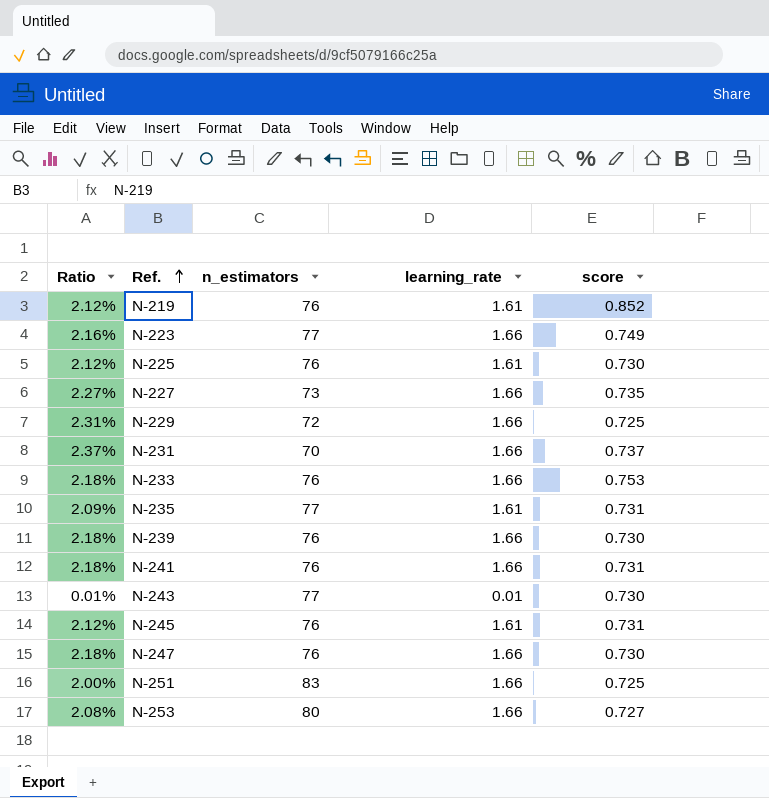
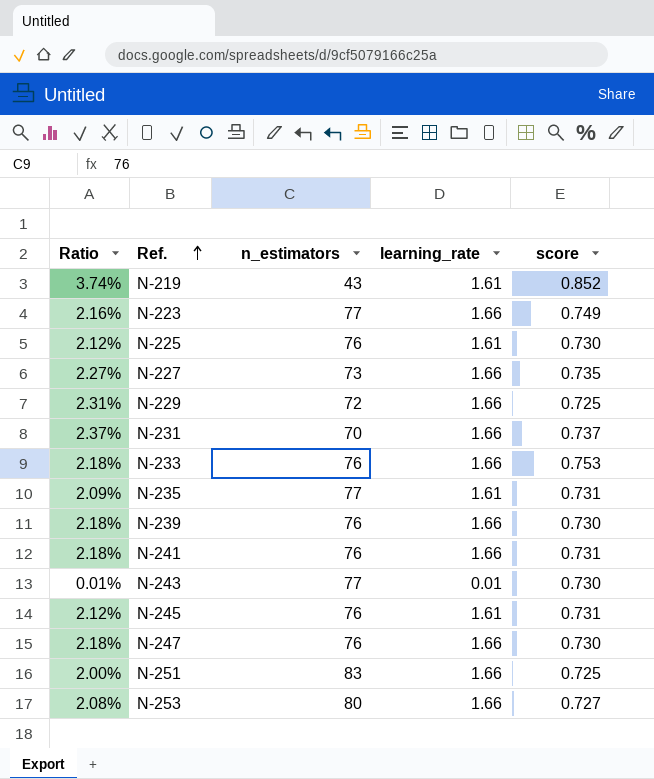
N-219 | Ratio: 2.12% -> 3.74%
N-219 | n_estimators: 76 -> 43

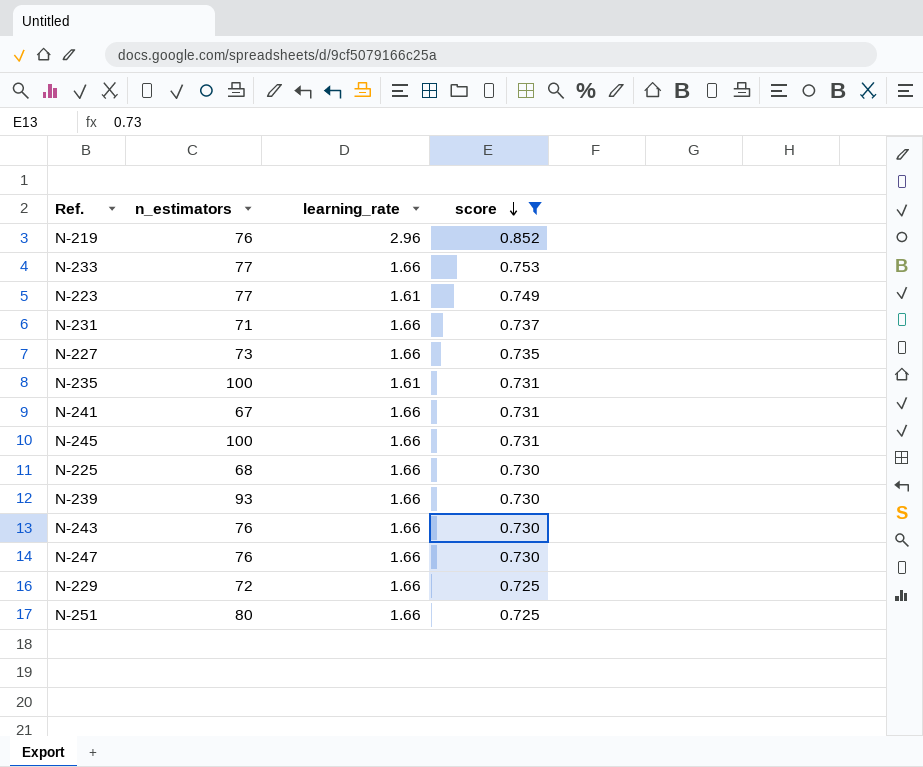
filter: none -> score != 0.727
row order: Ref. ascending -> score descending
column Ratio | formula: [learning_rate] / [n_estimators] -> none
N-219 | n_estimators: 43 -> 76
N-219 | learning_rate: 1.61 -> 2.96
N-233 | n_estimators: 76 -> 77
N-223 | learning_rate: 1.66 -> 1.61
N-231 | n_estimators: 70 -> 71
N-235 | n_estimators: 77 -> 100
N-241 | n_estimators: 76 -> 67
N-245 | n_estimators: 76 -> 100
N-245 | learning_rate: 1.61 -> 1.66
N-225 | n_estimators: 76 -> 68
N-225 | learning_rate: 1.61 -> 1.66
N-239 | n_estimators: 76 -> 93
N-243 | n_estimators: 77 -> 76
N-243 | learning_rate: 0.01 -> 1.66
N-251 | n_estimators: 83 -> 80

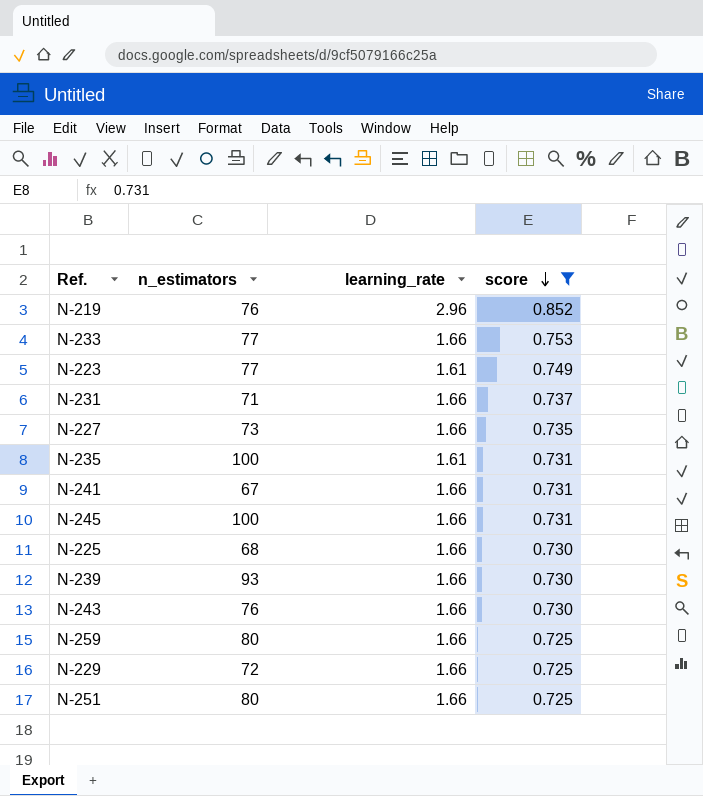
row N-247: 76 | 1.66 | 0.730 -> none
row N-259: none -> 80 | 1.66 | 0.725

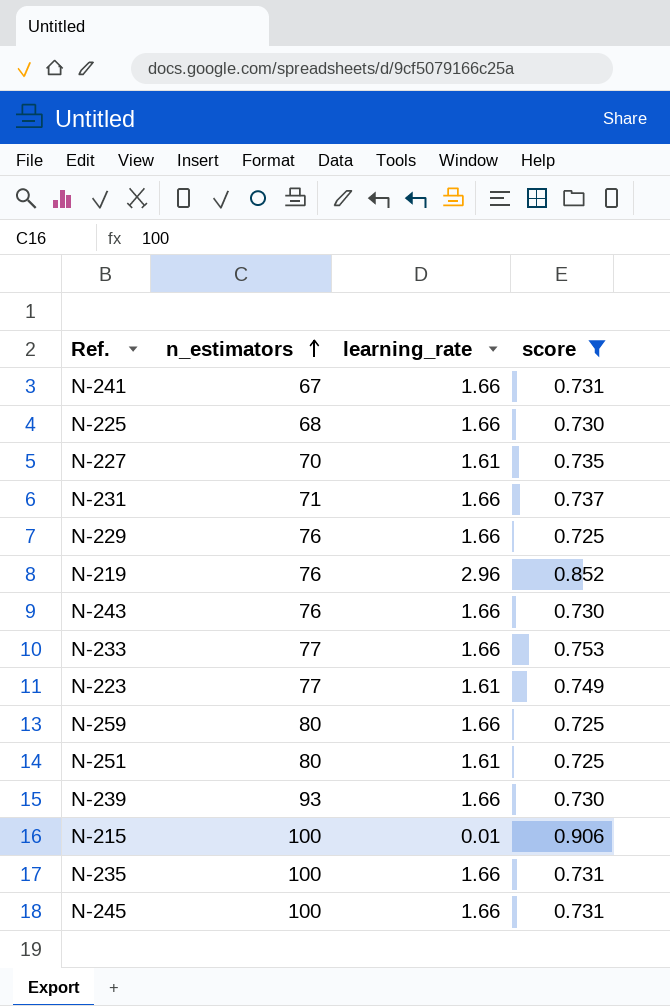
row order: score descending -> n_estimators ascending
N-227 | n_estimators: 73 -> 70
N-227 | learning_rate: 1.66 -> 1.61
N-229 | n_estimators: 72 -> 76
N-251 | learning_rate: 1.66 -> 1.61
row N-215: none -> 100 | 0.01 | 0.906
N-235 | learning_rate: 1.61 -> 1.66

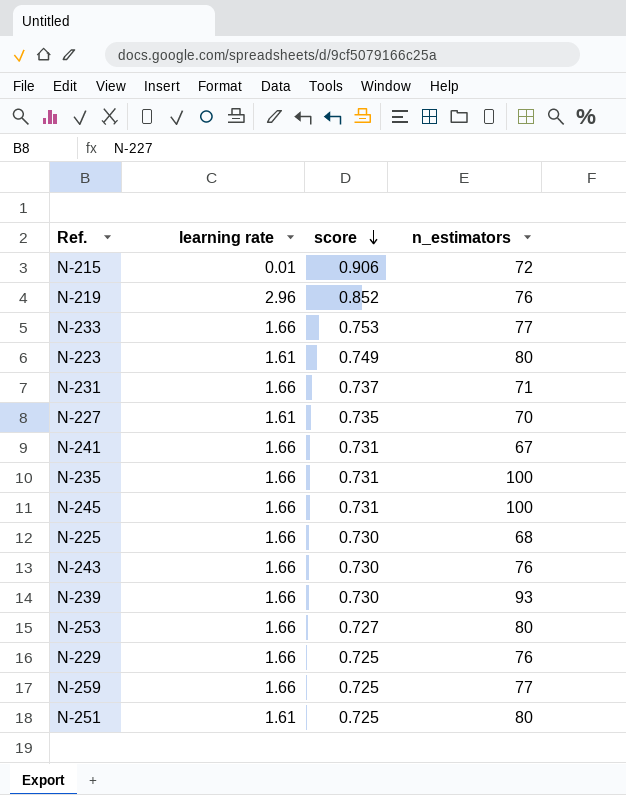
filter: score != 0.727 -> none
row order: n_estimators ascending -> score descending
column name: learning_rate -> learning rate
column n_estimators | position: 2 -> 4
N-215 | n_estimators: 100 -> 72
N-223 | n_estimators: 77 -> 80
N-259 | n_estimators: 80 -> 77

